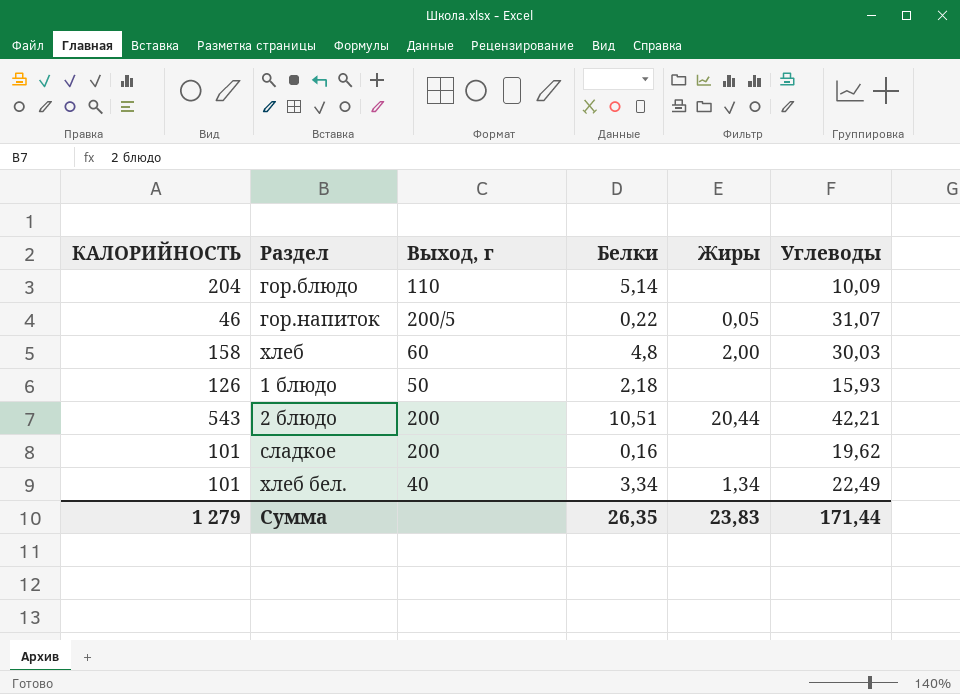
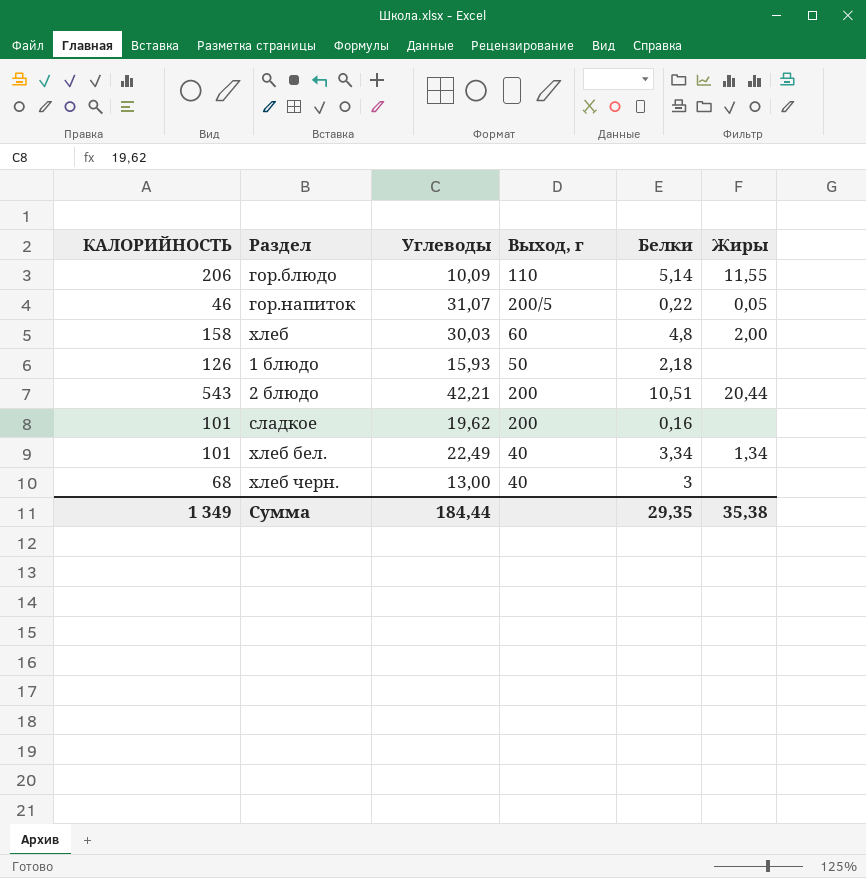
column Углеводы | position: 6 -> 3
гор.блюдо | КАЛОРИЙНОСТЬ: 204 -> 206
гор.блюдо | Жиры: none -> 11,55
row хлеб черн.: none -> 68 | 13,00 | 40 | 3 | none
Сумма | КАЛОРИЙНОСТЬ: 1 279 -> 1 349
Сумма | Углеводы: 171,44 -> 184,44
Сумма | Белки: 26,35 -> 29,35
Сумма | Жиры: 23,83 -> 35,38

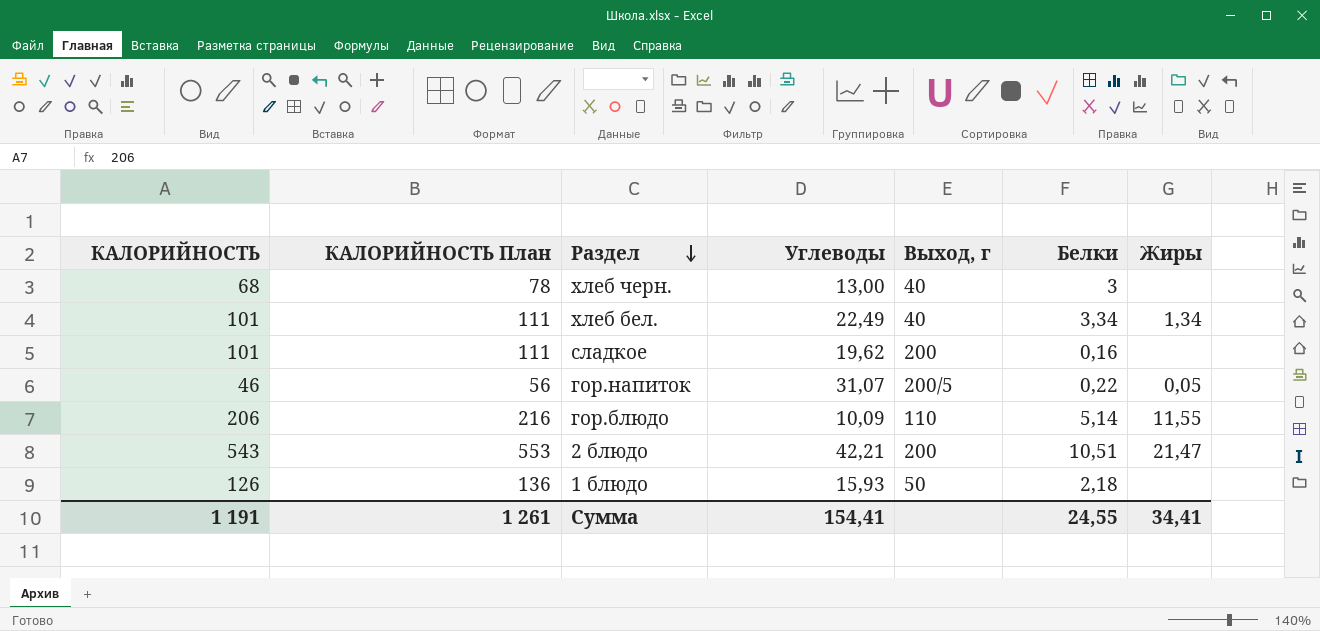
row order: none -> Раздел descending
column КАЛОРИЙНОСТЬ План | formula: none -> [КАЛОРИЙНОСТЬ] + 10
row хлеб: 158 | 30,03 | 60 | 4,8 | 2,00 -> none
2 блюдо | Жиры: 20,44 -> 21,47
Сумма | КАЛОРИЙНОСТЬ: 1 349 -> 1 191
Сумма | Углеводы: 184,44 -> 154,41
Сумма | Белки: 29,35 -> 24,55
Сумма | Жиры: 35,38 -> 34,41

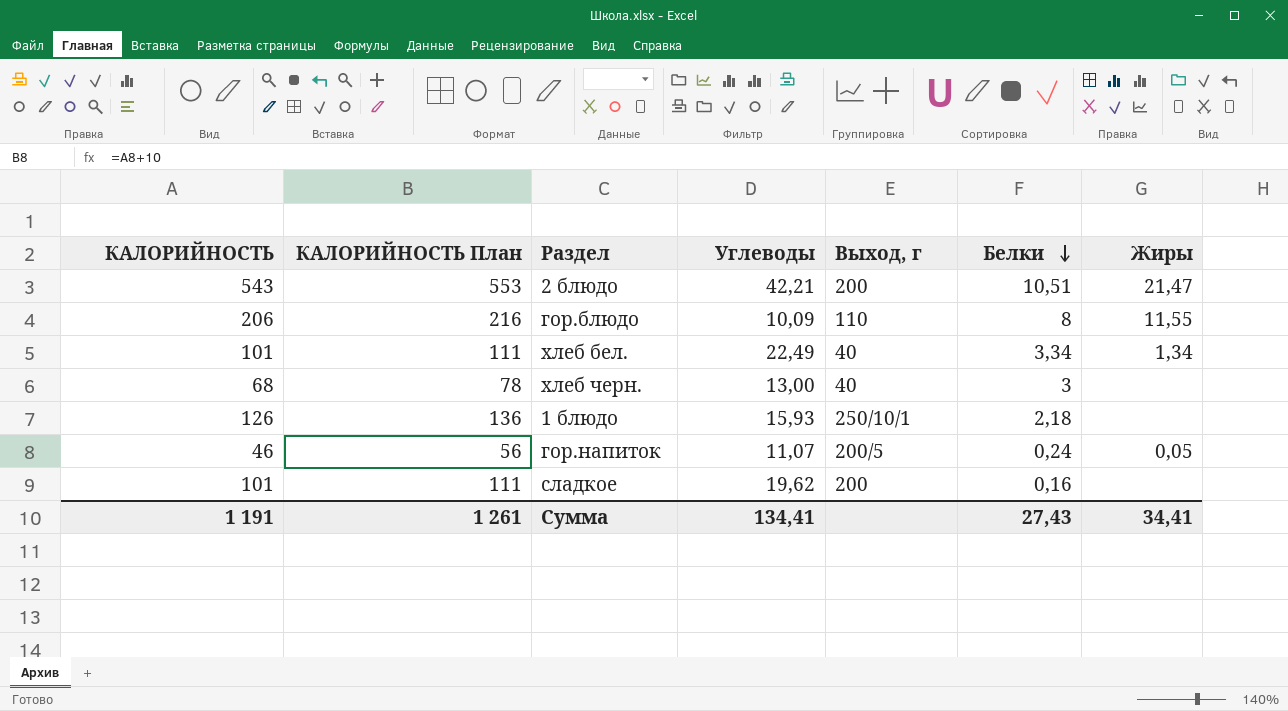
row order: Раздел descending -> Белки descending
гор.блюдо | Белки: 5,14 -> 8
1 блюдо | Выход, г: 50 -> 250/10/1
гор.напиток | Углеводы: 31,07 -> 11,07
гор.напиток | Белки: 0,22 -> 0,24
Сумма | Углеводы: 154,41 -> 134,41
Сумма | Белки: 24,55 -> 27,43

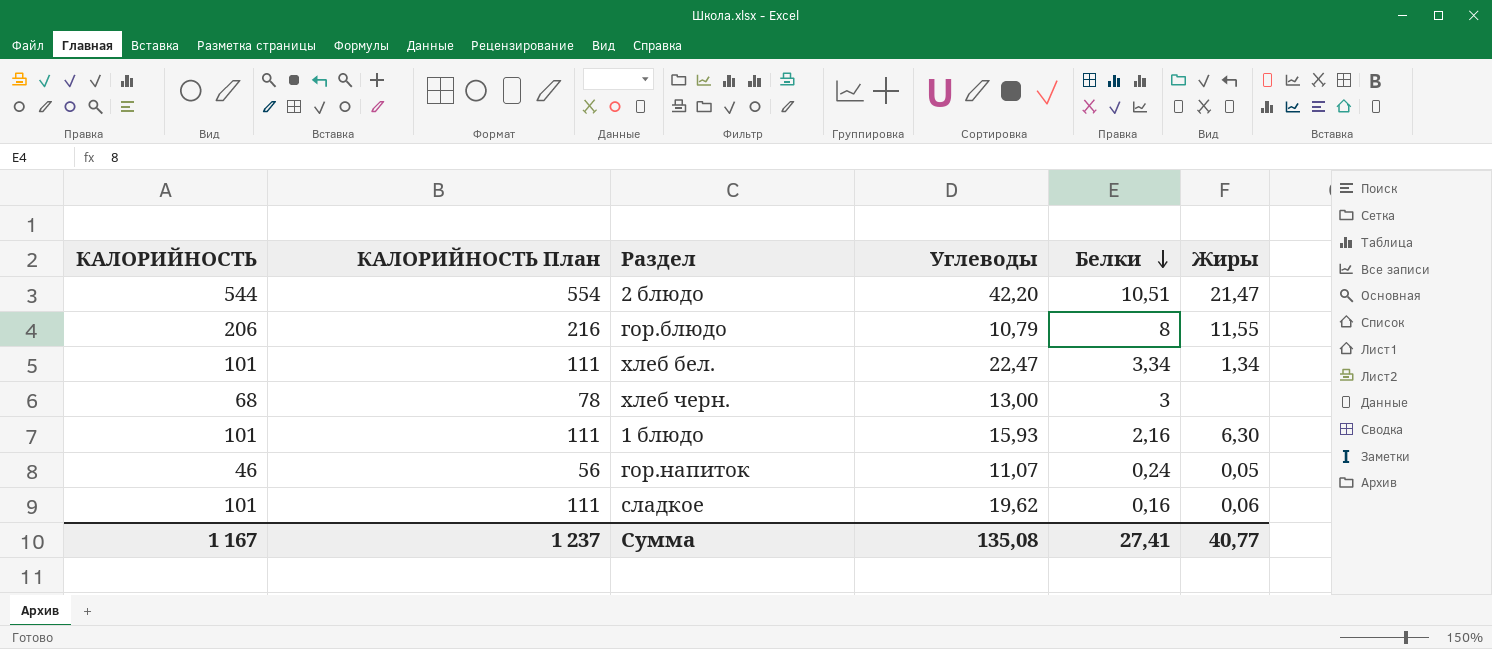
column Выход, г | position: 5 -> none
2 блюдо | КАЛОРИЙНОСТЬ: 543 -> 544
2 блюдо | КАЛОРИЙНОСТЬ План: 553 -> 554
2 блюдо | Углеводы: 42,21 -> 42,20
гор.блюдо | Углеводы: 10,09 -> 10,79
хлеб бел. | Углеводы: 22,49 -> 22,47
1 блюдо | КАЛОРИЙНОСТЬ: 126 -> 101
1 блюдо | КАЛОРИЙНОСТЬ План: 136 -> 111
1 блюдо | Белки: 2,18 -> 2,16
1 блюдо | Жиры: none -> 6,30
сладкое | Жиры: none -> 0,06
Сумма | КАЛОРИЙНОСТЬ: 1 191 -> 1 167
Сумма | КАЛОРИЙНОСТЬ План: 1 261 -> 1 237
Сумма | Углеводы: 134,41 -> 135,08
Сумма | Белки: 27,43 -> 27,41
Сумма | Жиры: 34,41 -> 40,77

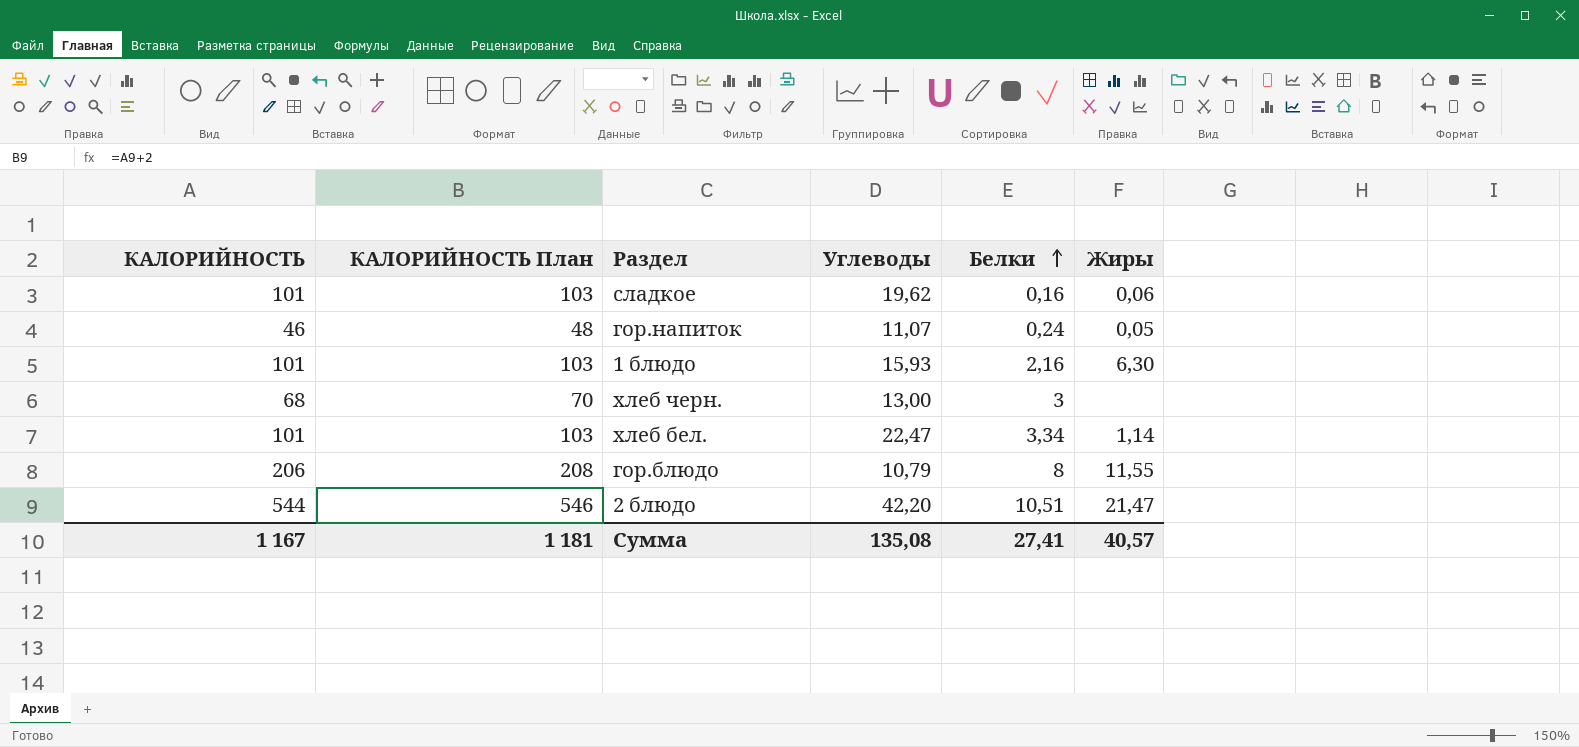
row order: Белки descending -> Белки ascending
column КАЛОРИЙНОСТЬ План | formula: [КАЛОРИЙНОСТЬ] + 10 -> [КАЛОРИЙНОСТЬ] + 2
хлеб бел. | Жиры: 1,34 -> 1,14
Сумма | КАЛОРИЙНОСТЬ План: 1 237 -> 1 181
Сумма | Жиры: 40,77 -> 40,57

